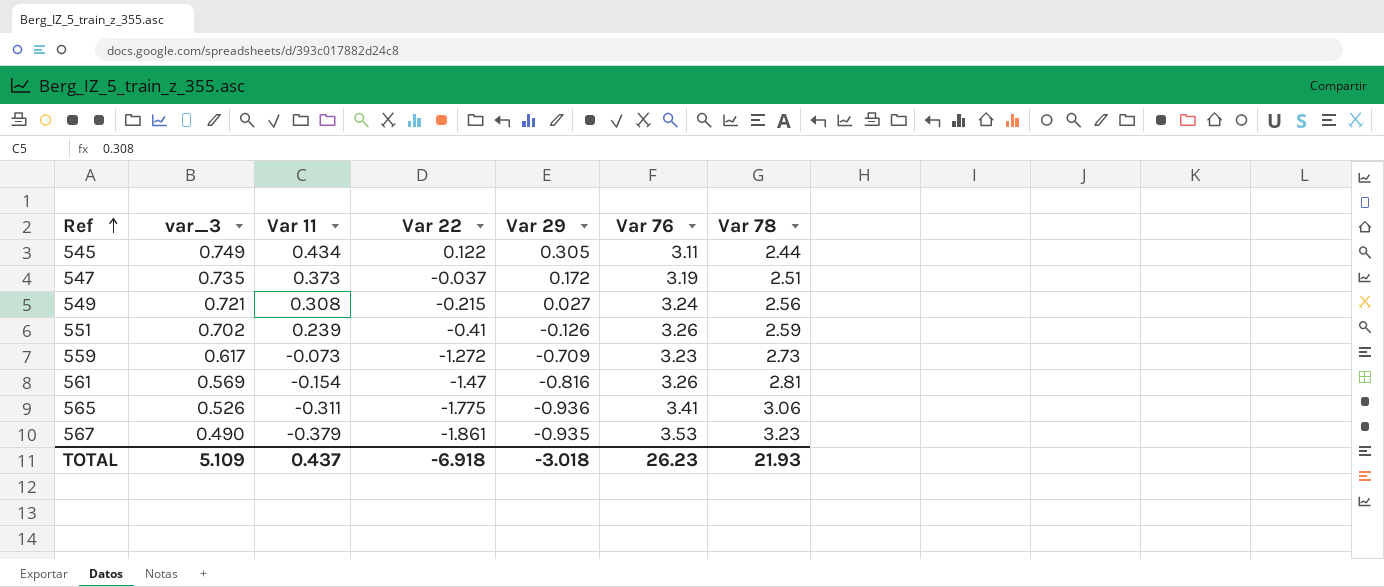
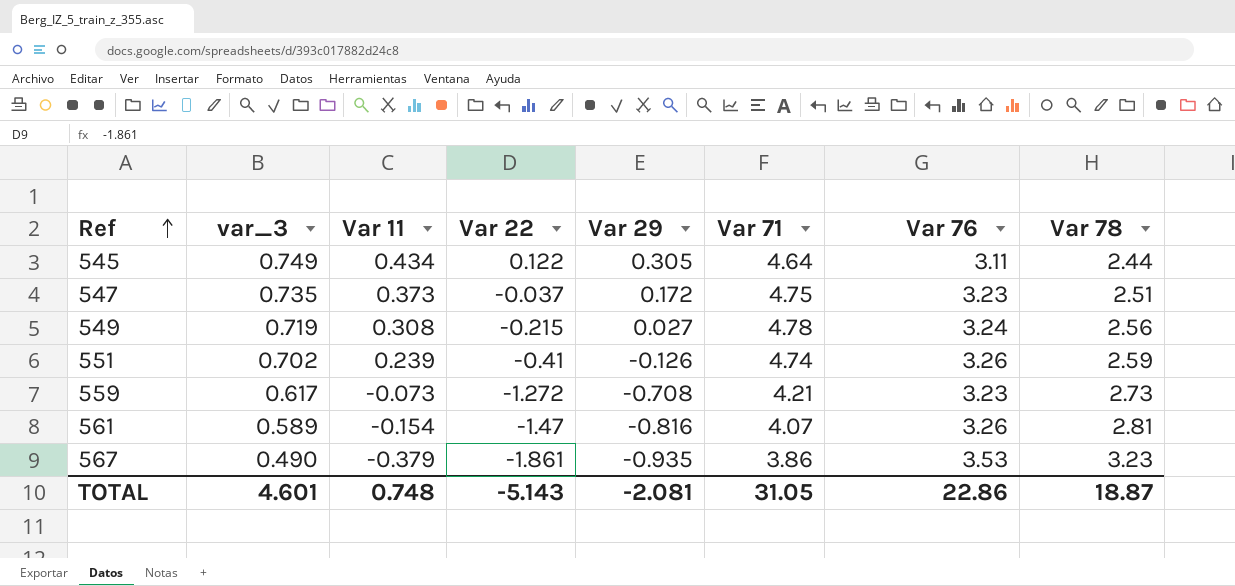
column Var 71 | position: none -> 6
row 565: 0.526 | -0.311 | -1.775 | -0.936 | 3.41 | 3.06 -> none
547 | Var 76: 3.19 -> 3.23
549 | var_3: 0.721 -> 0.719
559 | Var 29: -0.709 -> -0.708
561 | var_3: 0.569 -> 0.589
TOTAL | var_3: 5.109 -> 4.601
TOTAL | Var 11: 0.437 -> 0.748
TOTAL | Var 22: -6.918 -> -5.143
TOTAL | Var 29: -3.018 -> -2.081
TOTAL | Var 76: 26.23 -> 22.86
TOTAL | Var 78: 21.93 -> 18.87

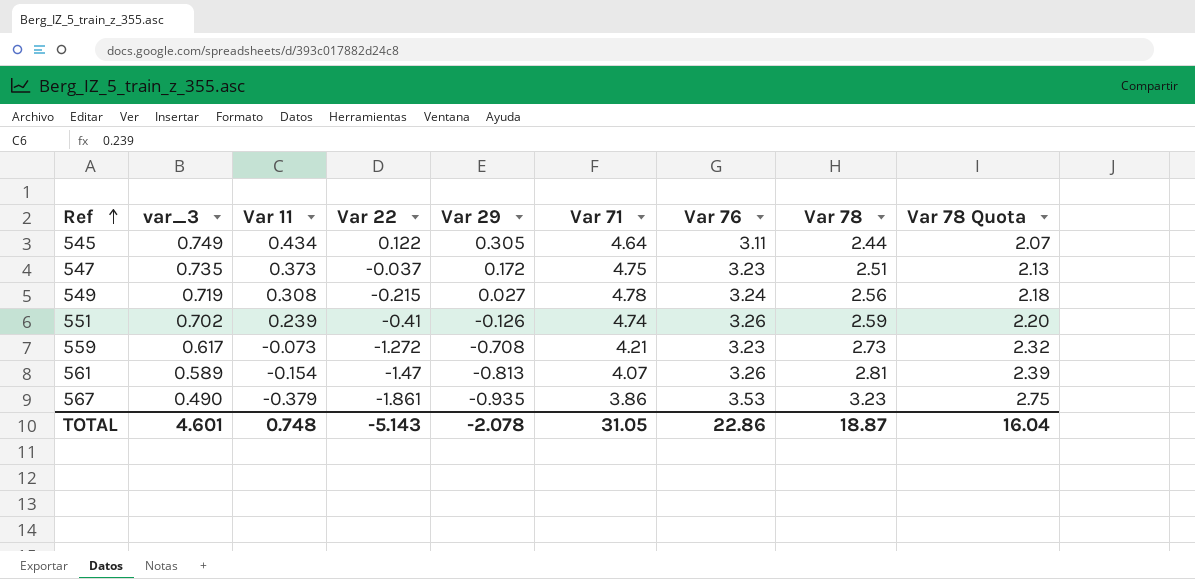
column Var 78 Quota | formula: none -> [Var 78] * 0.85
561 | Var 29: -0.816 -> -0.813
TOTAL | Var 29: -2.081 -> -2.078

